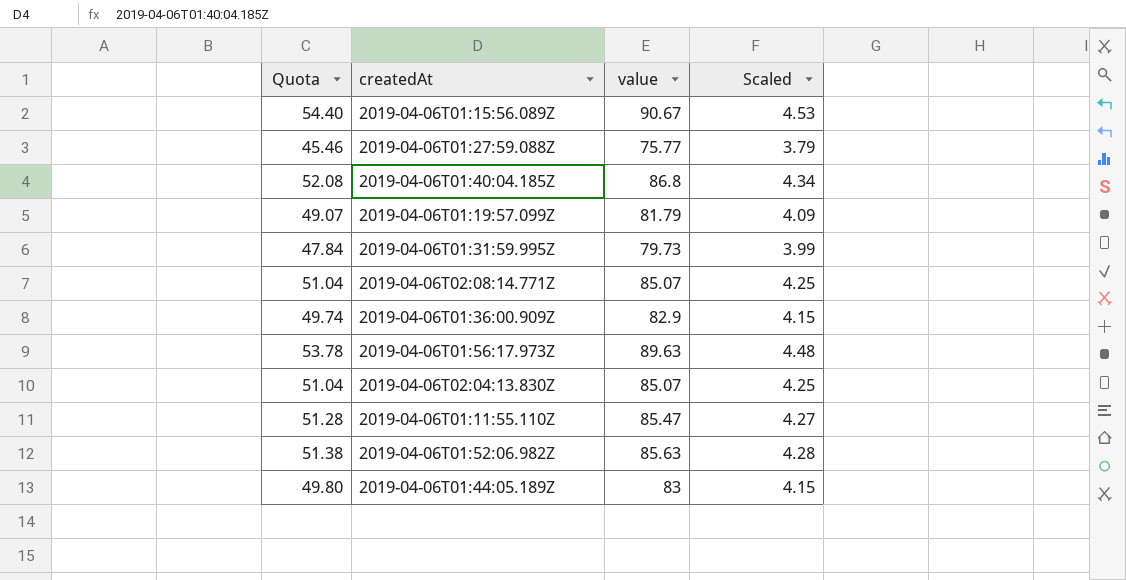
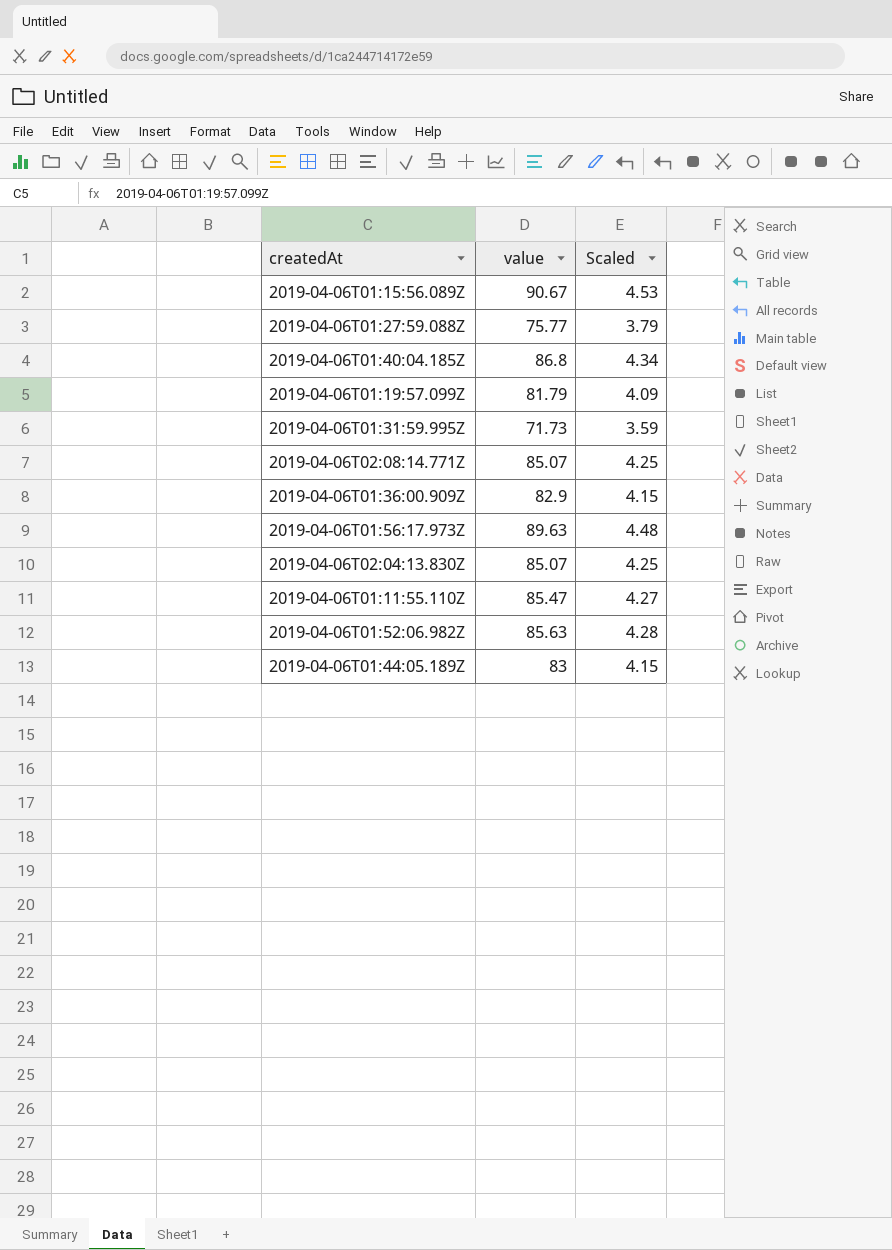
column Quota | formula: [value] * 0.6 -> none
2019-04-06T01:31:59.995Z | value: 79.73 -> 71.73
2019-04-06T01:31:59.995Z | Scaled: 3.99 -> 3.59

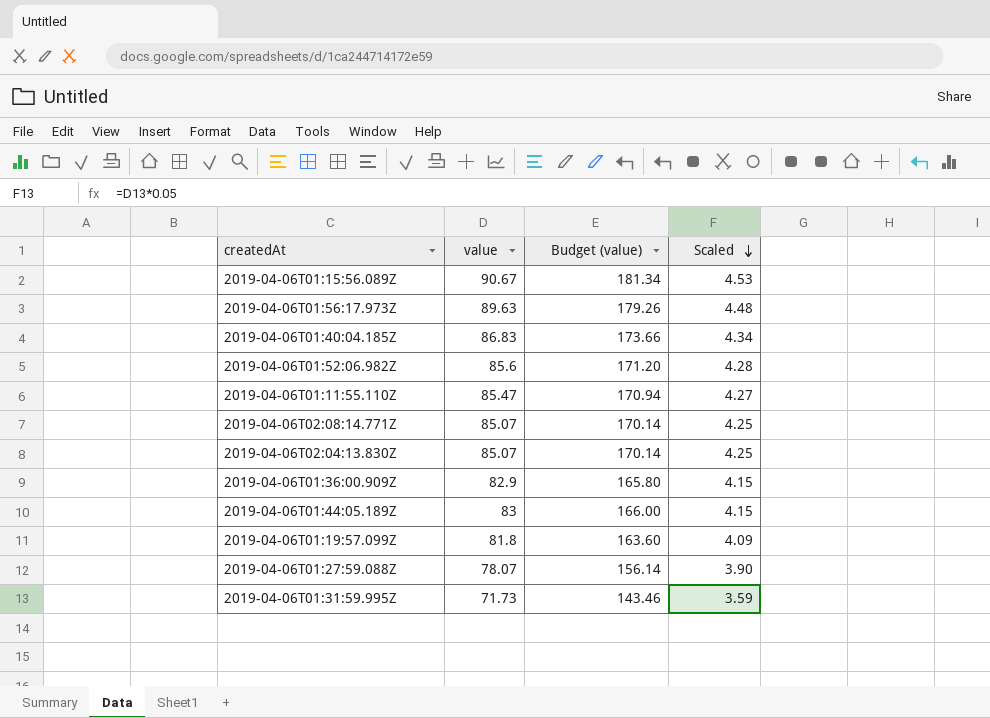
row order: none -> Scaled descending
column Budget (value) | formula: none -> [value] * 2
2019-04-06T01:40:04.185Z | value: 86.8 -> 86.83
2019-04-06T01:52:06.982Z | value: 85.63 -> 85.6
2019-04-06T01:19:57.099Z | value: 81.79 -> 81.8
2019-04-06T01:27:59.088Z | value: 75.77 -> 78.07
2019-04-06T01:27:59.088Z | Scaled: 3.79 -> 3.90

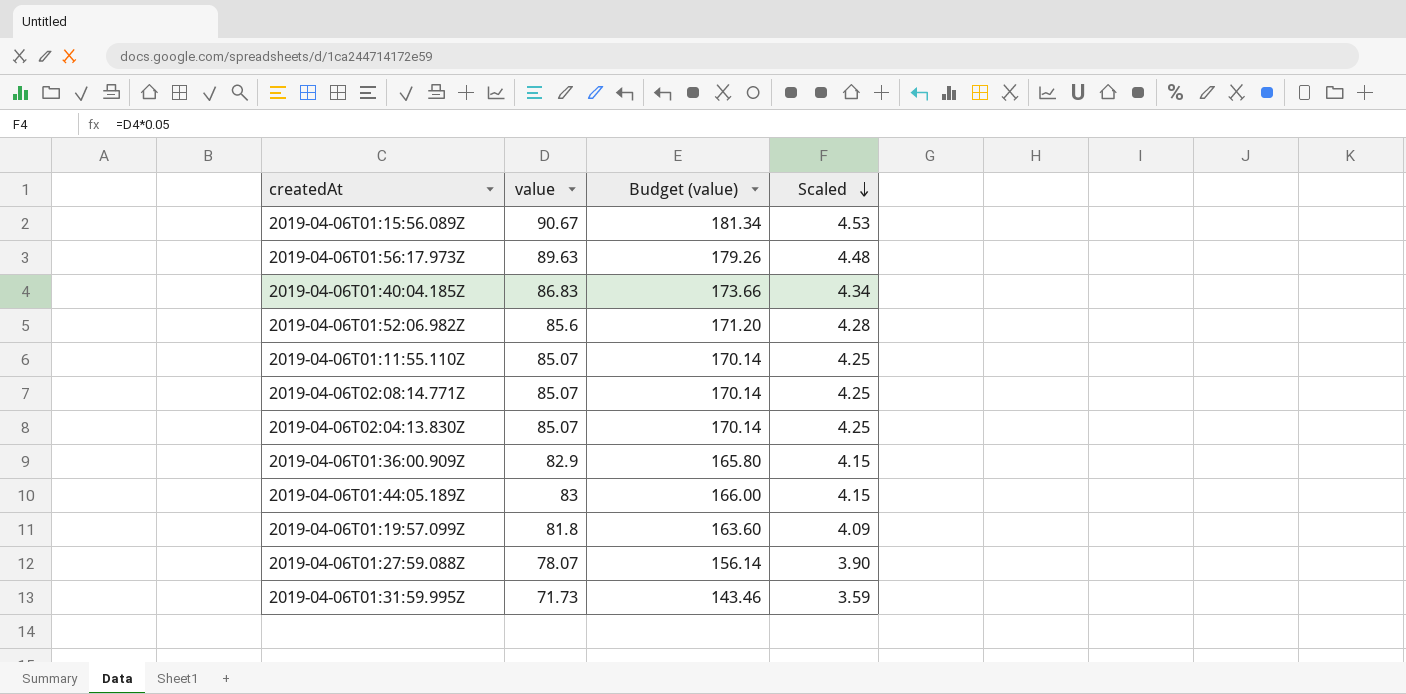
2019-04-06T01:11:55.110Z | value: 85.47 -> 85.07
2019-04-06T01:11:55.110Z | Budget (value): 170.94 -> 170.14
2019-04-06T01:11:55.110Z | Scaled: 4.27 -> 4.25

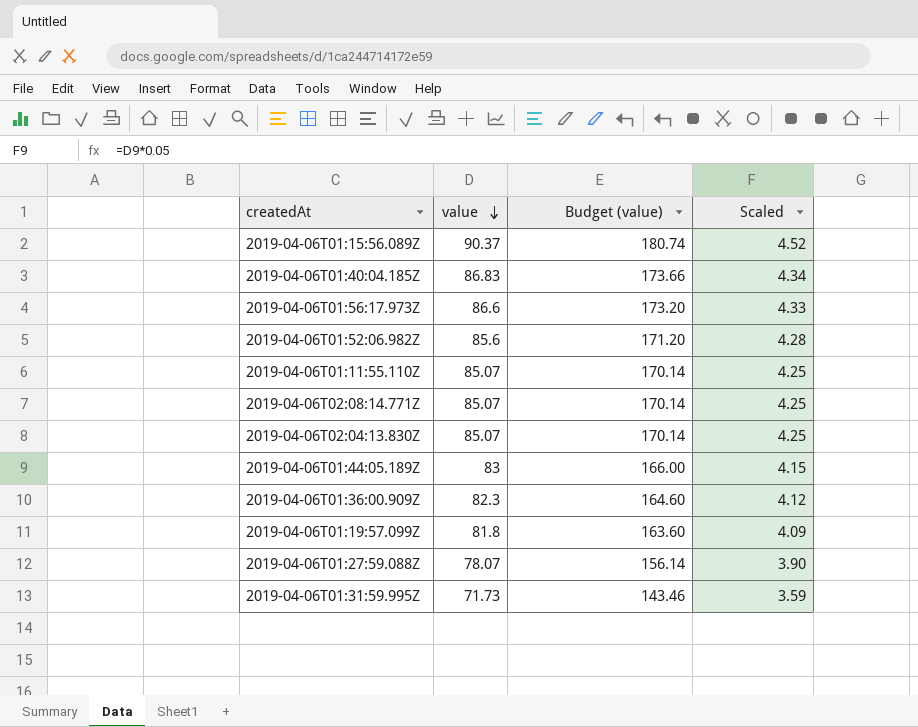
row order: Scaled descending -> value descending
2019-04-06T01:15:56.089Z | value: 90.67 -> 90.37
2019-04-06T01:15:56.089Z | Budget (value): 181.34 -> 180.74
2019-04-06T01:15:56.089Z | Scaled: 4.53 -> 4.52
2019-04-06T01:56:17.973Z | value: 89.63 -> 86.6
2019-04-06T01:56:17.973Z | Budget (value): 179.26 -> 173.20
2019-04-06T01:56:17.973Z | Scaled: 4.48 -> 4.33
2019-04-06T01:36:00.909Z | value: 82.9 -> 82.3
2019-04-06T01:36:00.909Z | Budget (value): 165.80 -> 164.60
2019-04-06T01:36:00.909Z | Scaled: 4.15 -> 4.12

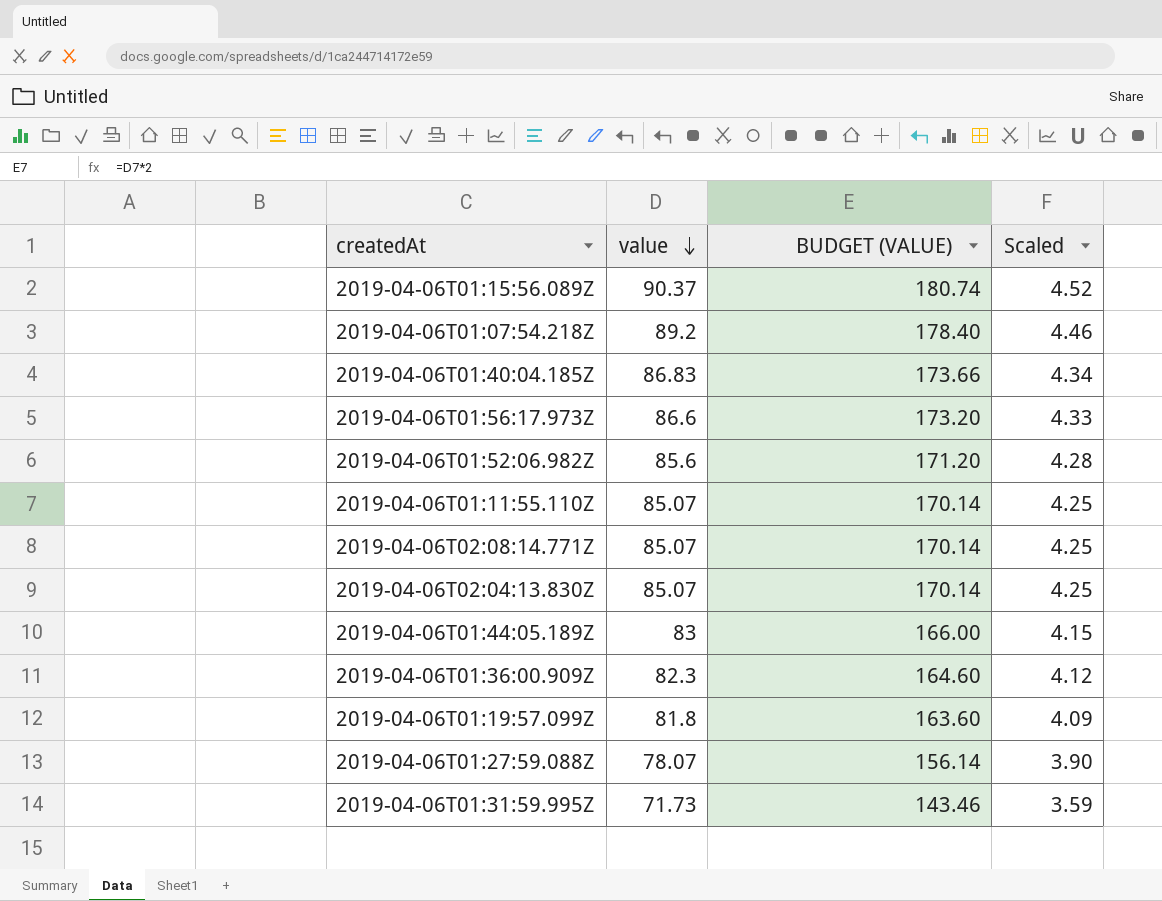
column name: Budget (value) -> BUDGET (VALUE)
row 2019-04-06T01:07:54.218Z: none -> 89.2 | 178.40 | 4.46

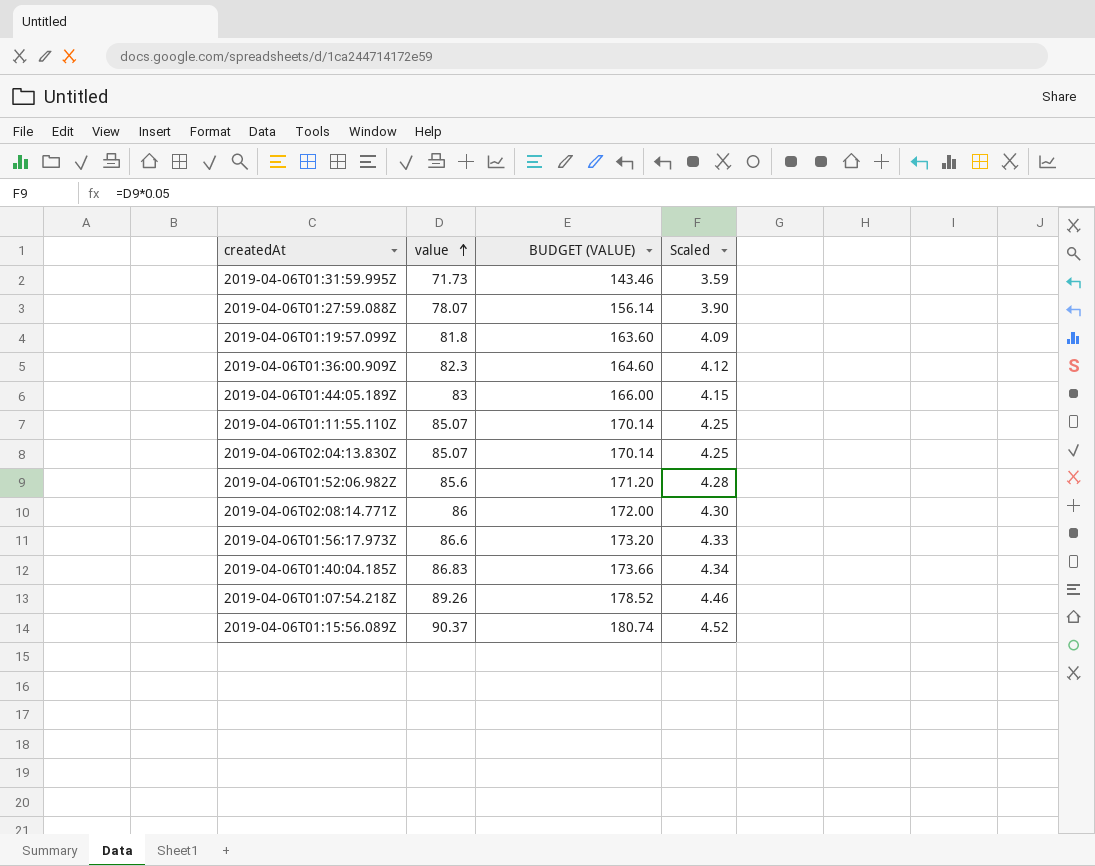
row order: value descending -> value ascending
2019-04-06T02:08:14.771Z | value: 85.07 -> 86
2019-04-06T02:08:14.771Z | BUDGET (VALUE): 170.14 -> 172.00
2019-04-06T02:08:14.771Z | Scaled: 4.25 -> 4.30
2019-04-06T01:07:54.218Z | value: 89.2 -> 89.26
2019-04-06T01:07:54.218Z | BUDGET (VALUE): 178.40 -> 178.52

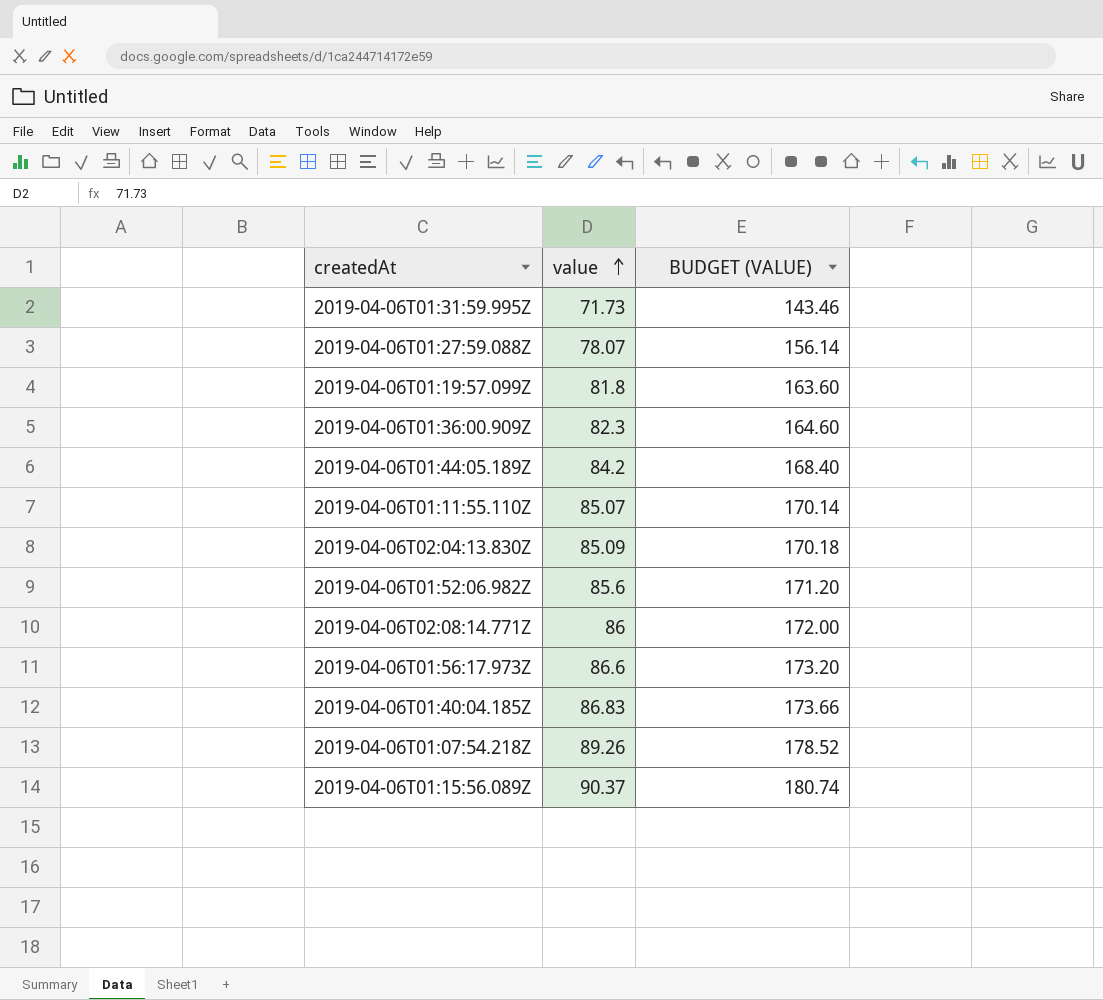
column Scaled | formula: [value] * 0.05 -> none
2019-04-06T01:44:05.189Z | value: 83 -> 84.2
2019-04-06T01:44:05.189Z | BUDGET (VALUE): 166.00 -> 168.40
2019-04-06T02:04:13.830Z | value: 85.07 -> 85.09
2019-04-06T02:04:13.830Z | BUDGET (VALUE): 170.14 -> 170.18

